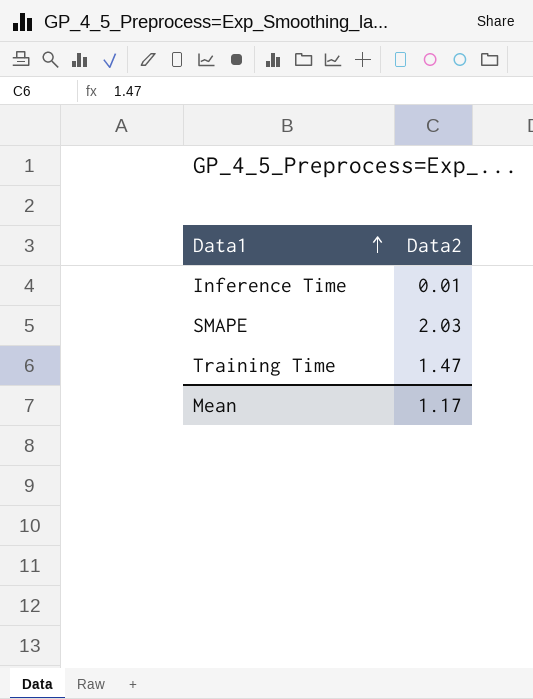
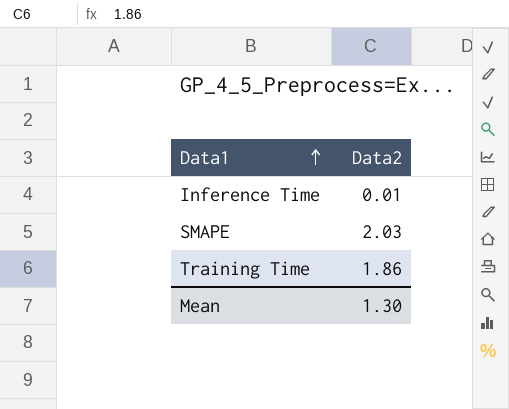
Training Time | Data2: 1.47 -> 1.86
Mean | Data2: 1.17 -> 1.30

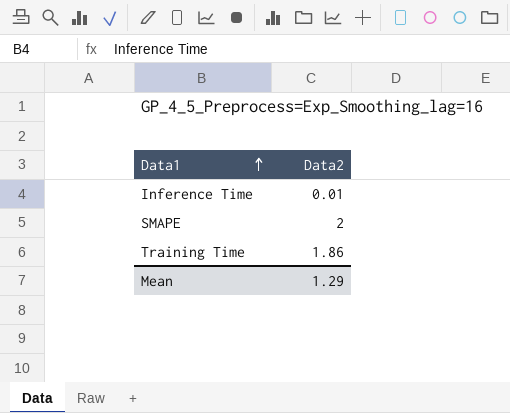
SMAPE | Data2: 2.03 -> 2
Mean | Data2: 1.30 -> 1.29

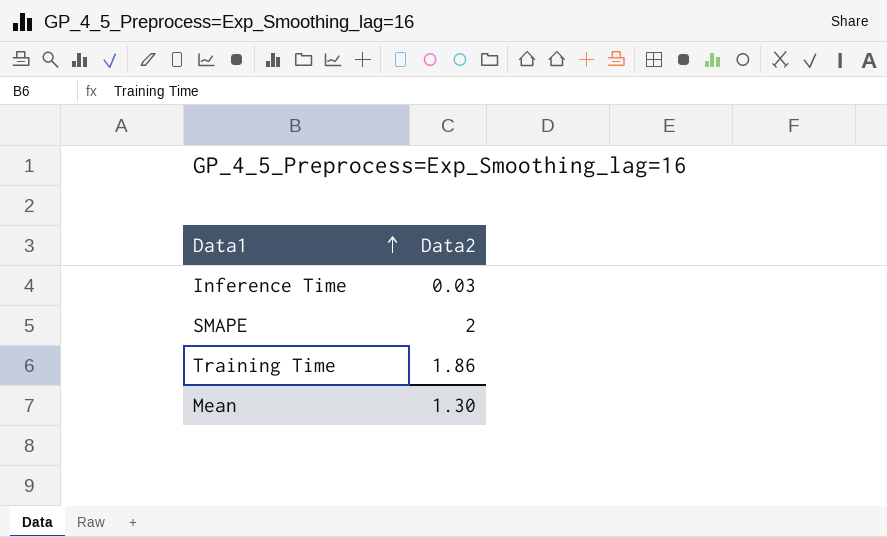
Inference Time | Data2: 0.01 -> 0.03
Mean | Data2: 1.29 -> 1.30

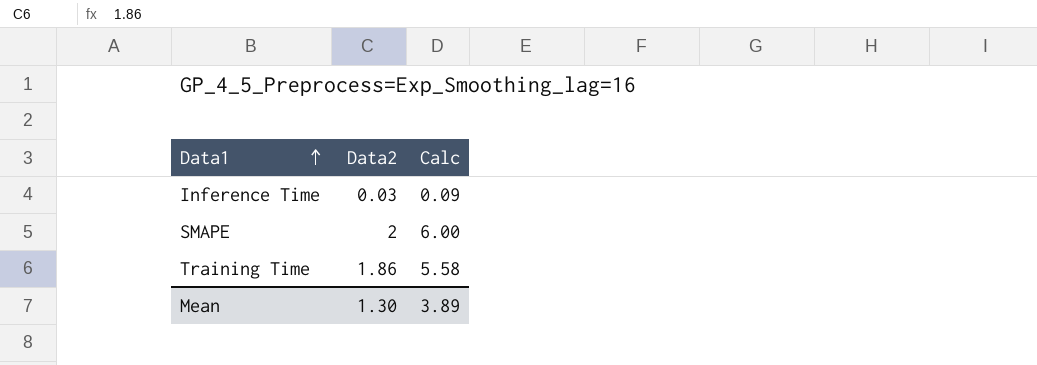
column Calc | formula: none -> [Data2] * 3

